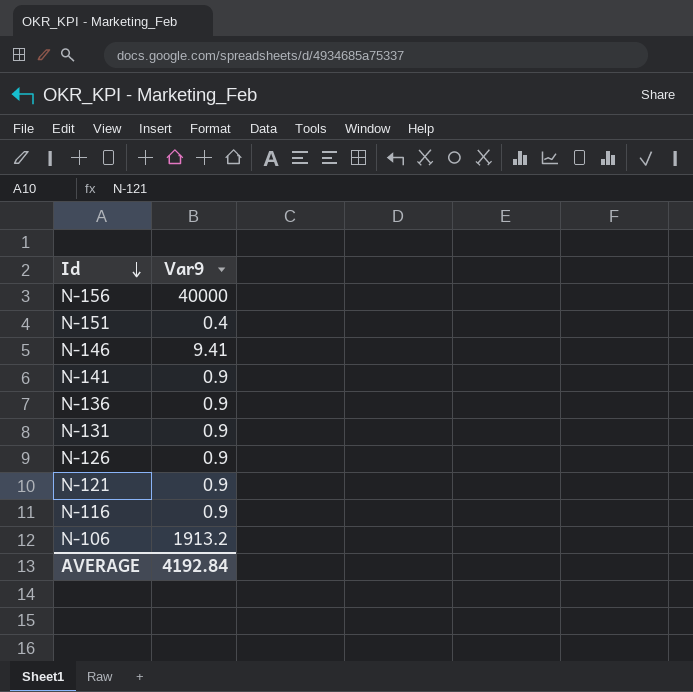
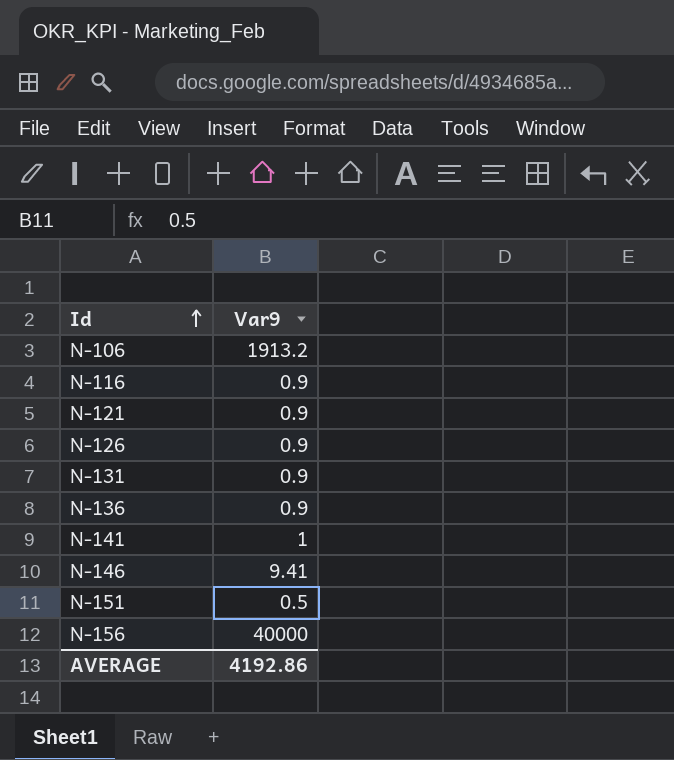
row order: Id descending -> Id ascending
N-141 | Var9: 0.9 -> 1
N-151 | Var9: 0.4 -> 0.5
AVERAGE | Var9: 4192.84 -> 4192.86

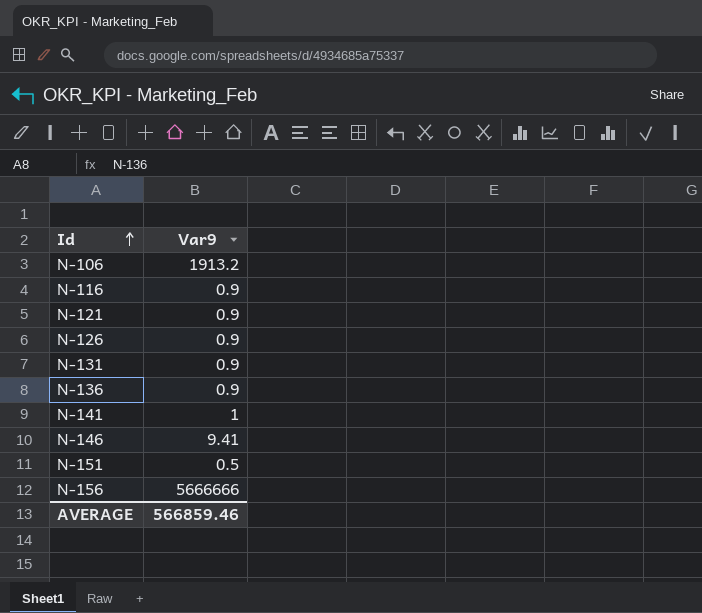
N-156 | Var9: 40000 -> 5666666
AVERAGE | Var9: 4192.86 -> 566859.46

